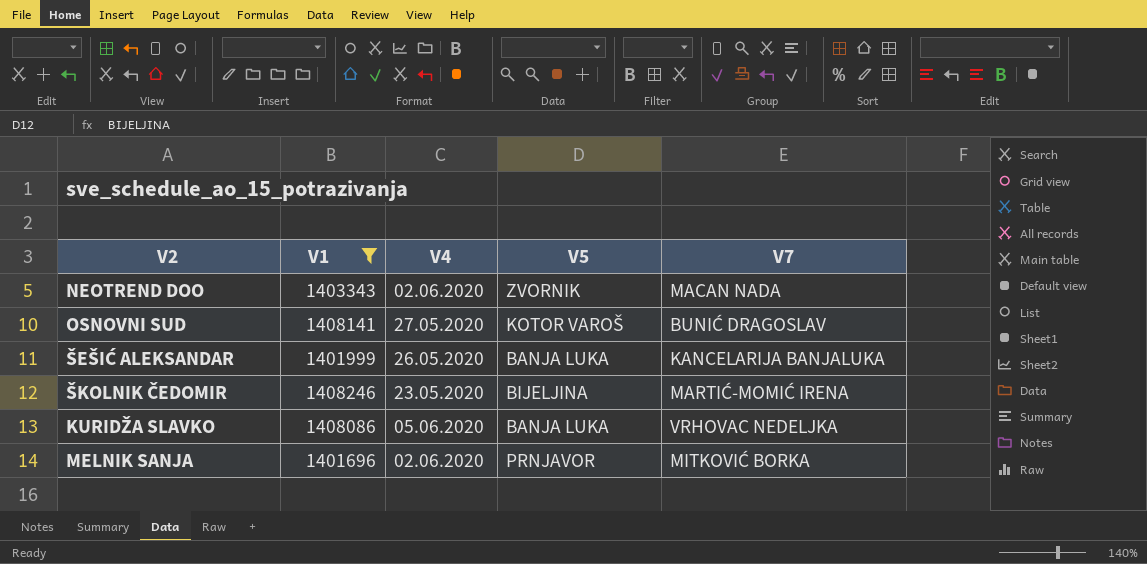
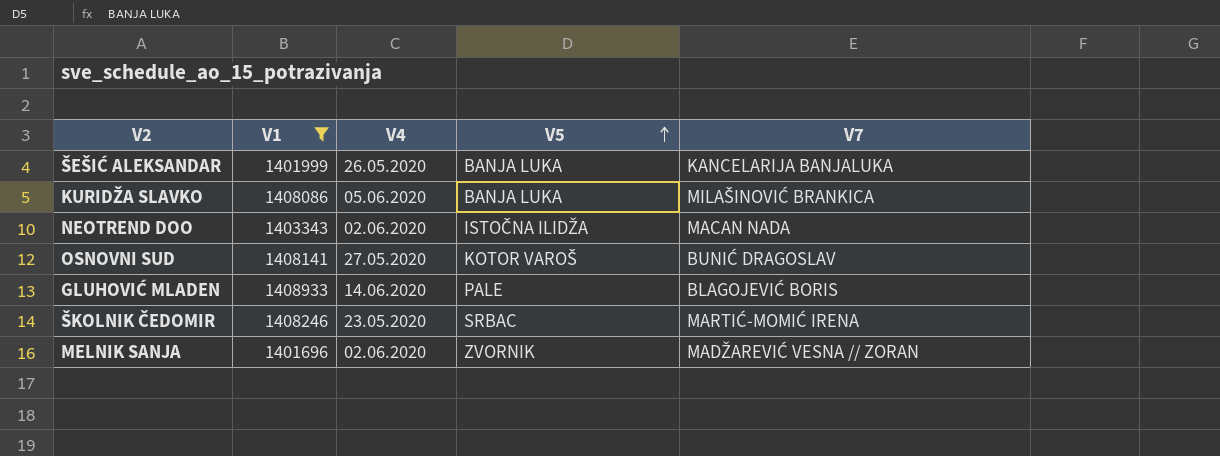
row order: none -> V5 ascending
KURIDŽA SLAVKO | V7: VRHOVAC NEDELJKA -> MILAŠINOVIĆ BRANKICA
NEOTREND DOO | V5: ZVORNIK -> ISTOČNA ILIDŽA
row GLUHOVIĆ MLADEN: none -> 1408933 | 14.06.2020 | PALE | BLAGOJEVIĆ BORIS
ŠKOLNIK ČEDOMIR | V5: BIJELJINA -> SRBAC
MELNIK SANJA | V5: PRNJAVOR -> ZVORNIK
MELNIK SANJA | V7: MITKOVIĆ BORKA -> MADŽAREVIĆ VESNA // ZORAN

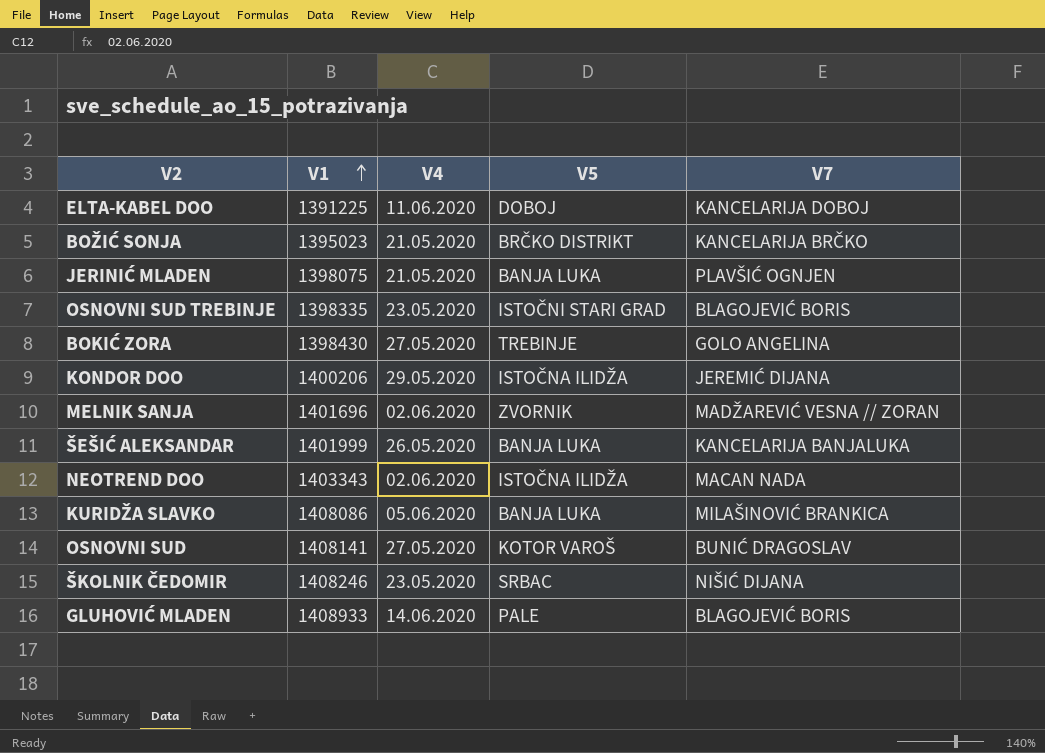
filter: V1 >= 1401696 -> none
row order: V5 ascending -> V1 ascending
ŠKOLNIK ČEDOMIR | V7: MARTIĆ-MOMIĆ IRENA -> NIŠIĆ DIJANA

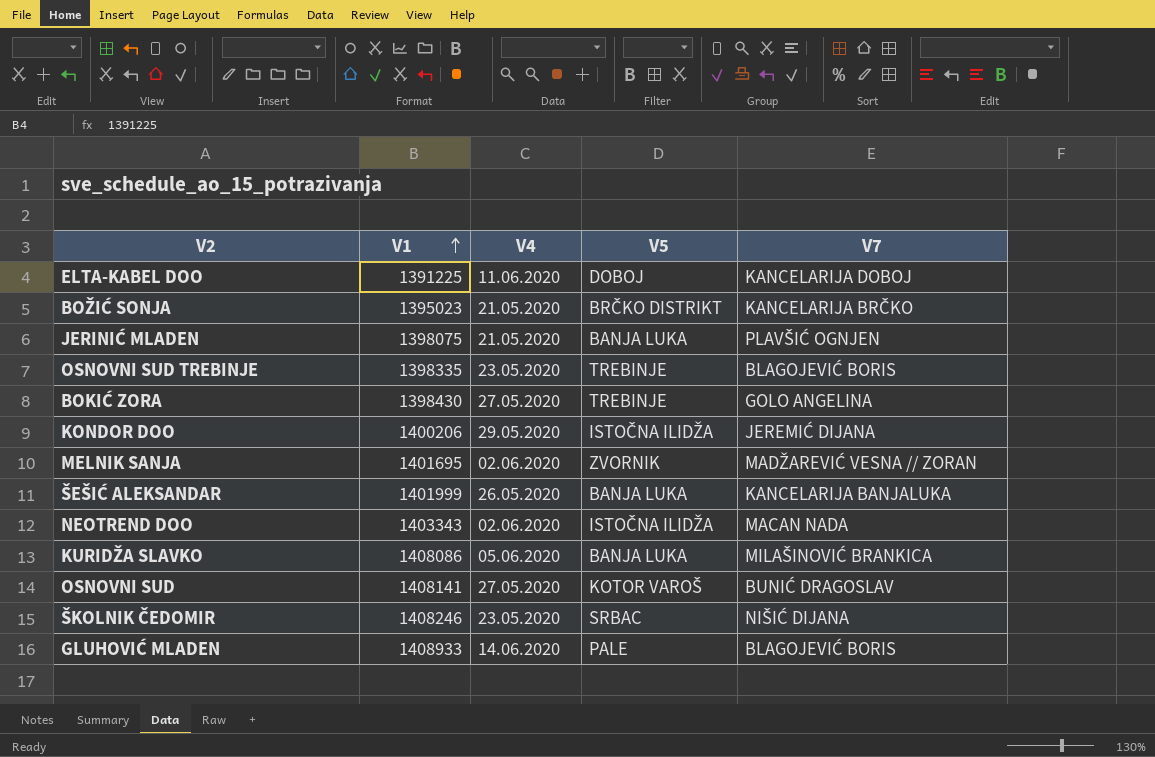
OSNOVNI SUD TREBINJE | V5: ISTOČNI STARI GRAD -> TREBINJE
MELNIK SANJA | V1: 1401696 -> 1401695

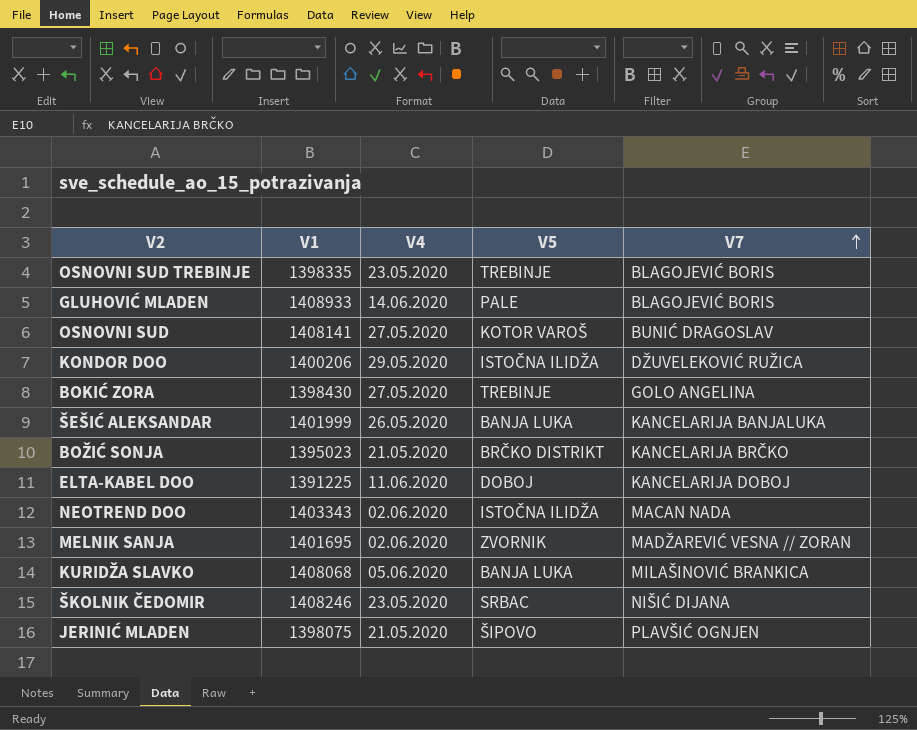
row order: V1 ascending -> V7 ascending
KONDOR DOO | V7: JEREMIĆ DIJANA -> DŽUVELEKOVIĆ RUŽICA
KURIDŽA SLAVKO | V1: 1408086 -> 1408068
JERINIĆ MLADEN | V5: BANJA LUKA -> ŠIPOVO

